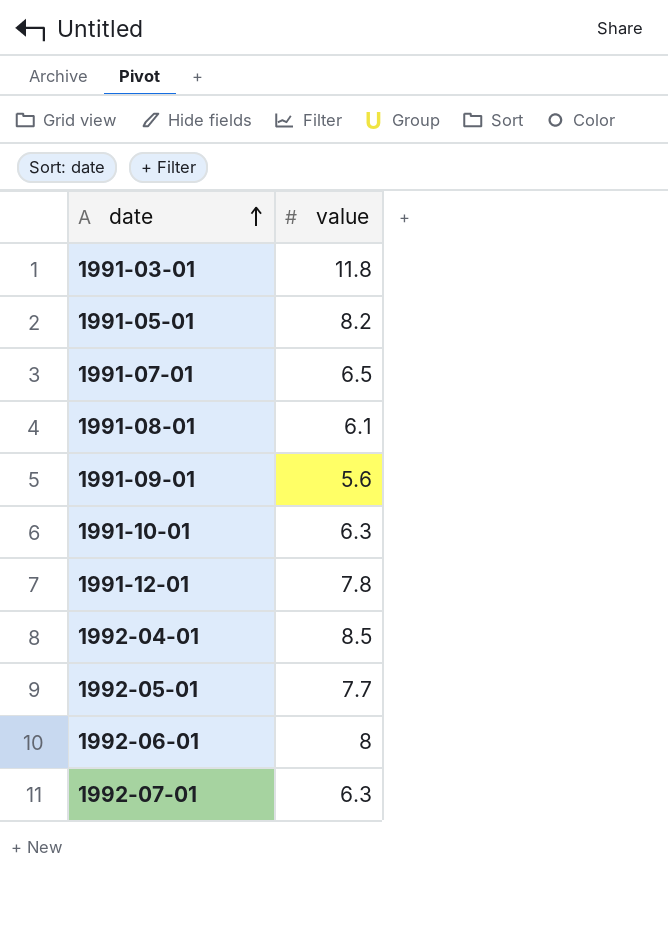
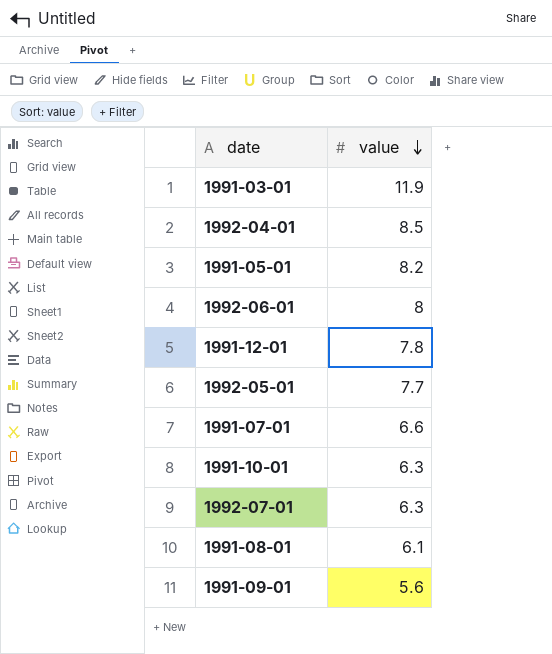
row order: date ascending -> value descending
1991-03-01 | value: 11.8 -> 11.9
1991-07-01 | value: 6.5 -> 6.6

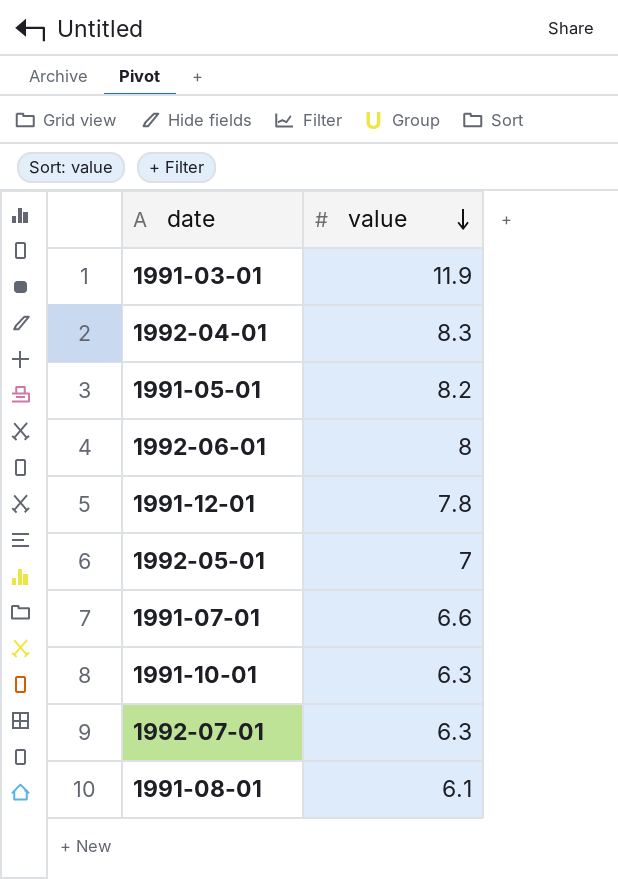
row 1991-09-01: 5.6 -> none
1992-04-01 | value: 8.5 -> 8.3
1992-05-01 | value: 7.7 -> 7

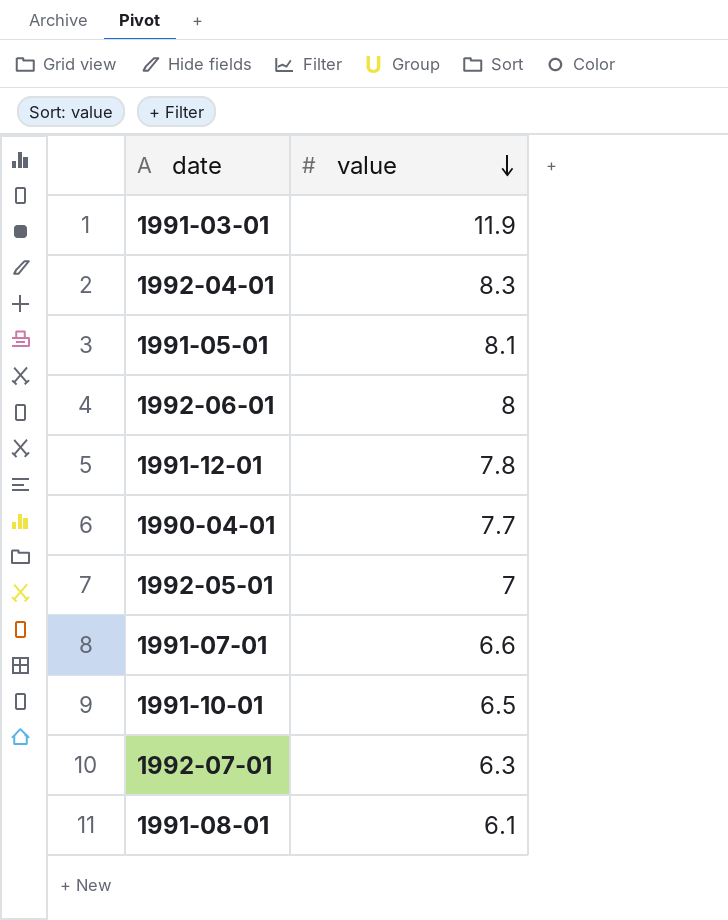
1991-05-01 | value: 8.2 -> 8.1
row 1990-04-01: none -> 7.7
1991-10-01 | value: 6.3 -> 6.5

